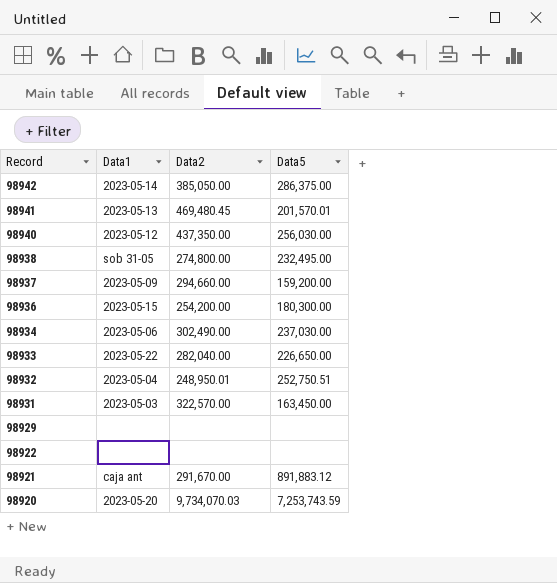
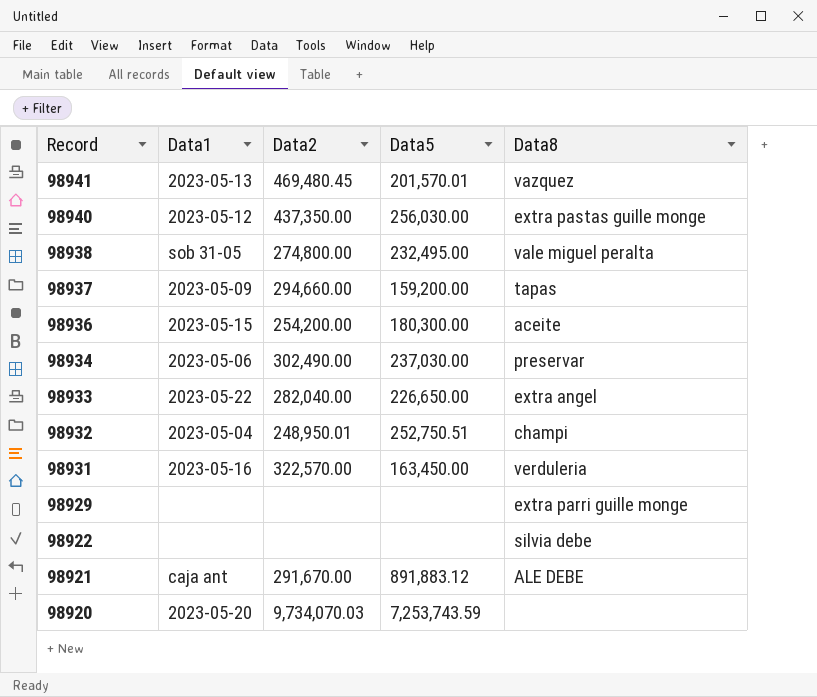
column Data8 | position: none -> 5
row 98942: 2023-05-14 | 385,050.00 | 286,375.00 -> none
98931 | Data1: 2023-05-03 -> 2023-05-16

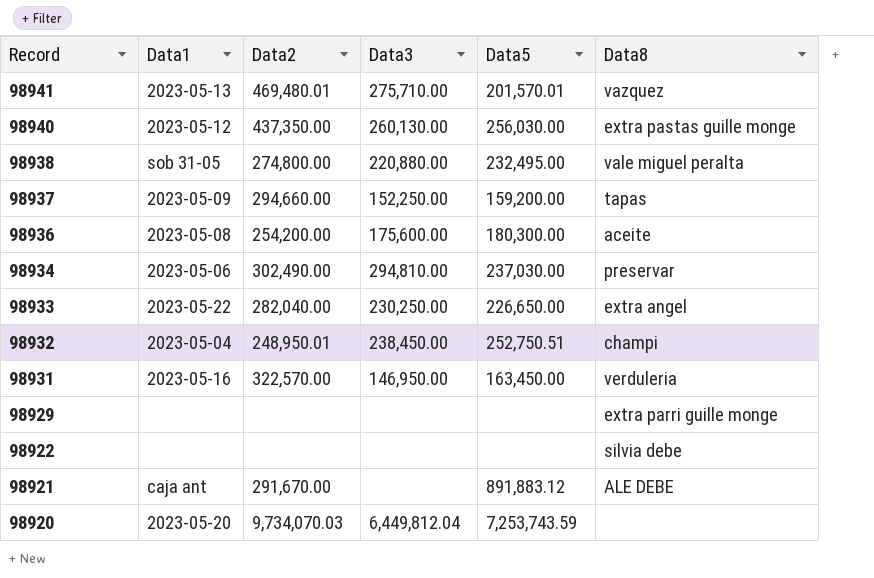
column Data3 | position: none -> 4
98941 | Data2: 469,480.45 -> 469,480.01
98936 | Data1: 2023-05-15 -> 2023-05-08

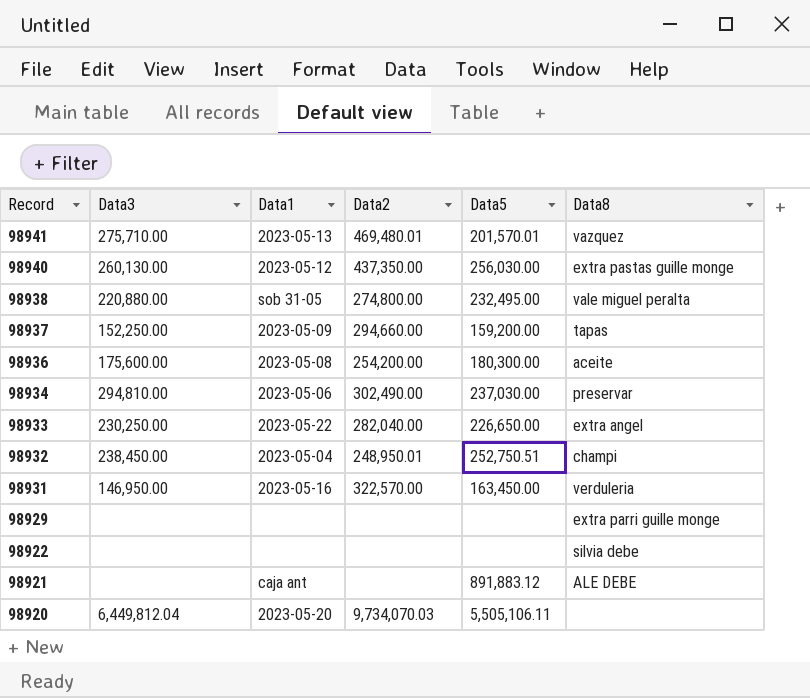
column Data3 | position: 4 -> 2
98921 | Data2: 291,670.00 -> none
98920 | Data5: 7,253,743.59 -> 5,505,106.11

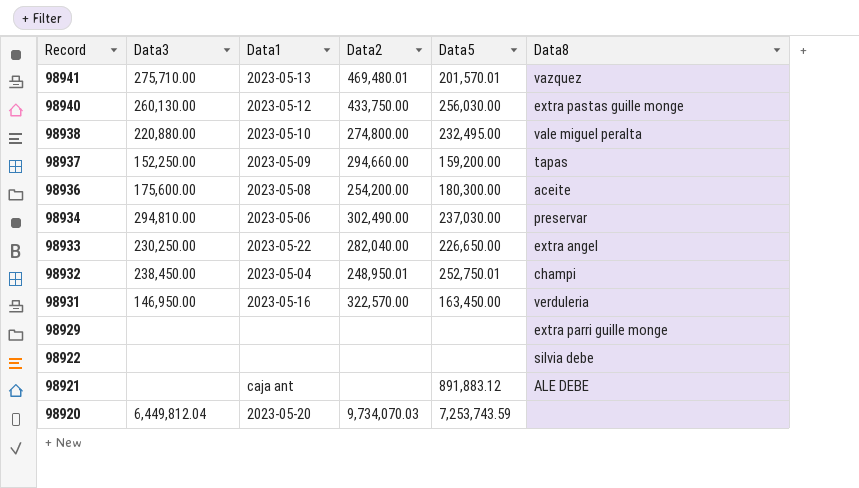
98940 | Data2: 437,350.00 -> 433,750.00
98938 | Data1: sob 31-05 -> 2023-05-10
98932 | Data5: 252,750.51 -> 252,750.01
98920 | Data5: 5,505,106.11 -> 7,253,743.59

